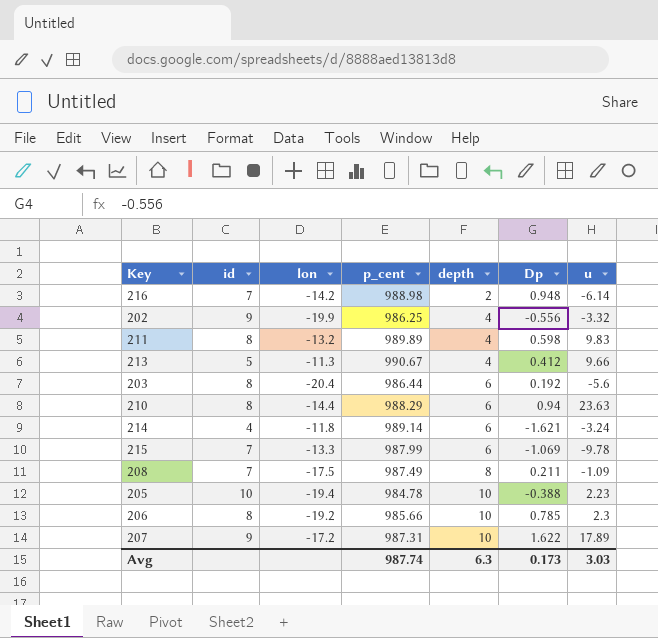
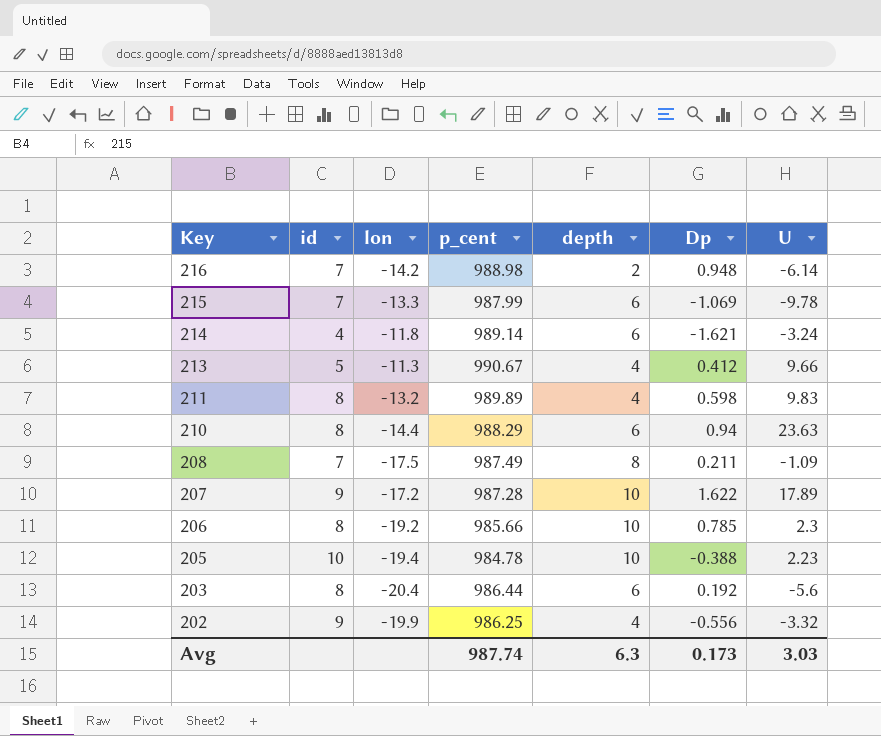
row order: depth ascending -> Key descending
column name: u -> U
207 | p_cent: 987.31 -> 987.28

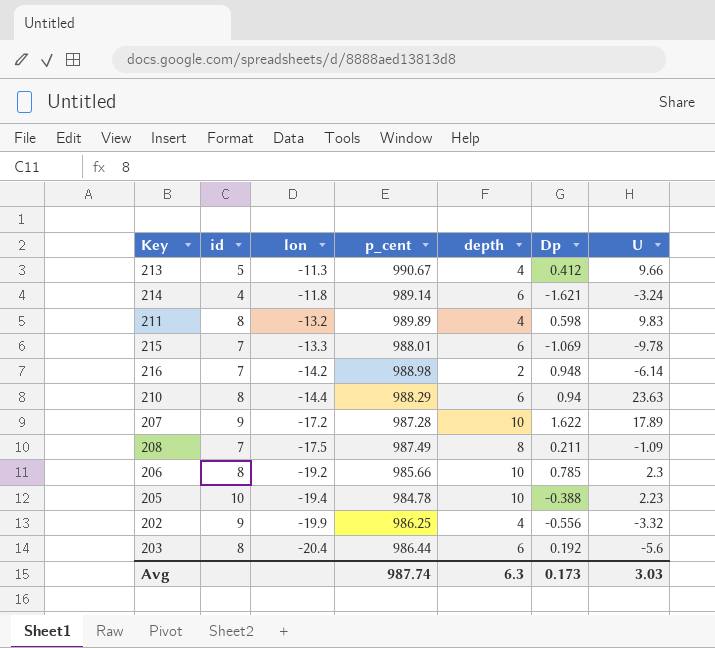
row order: Key descending -> lon descending
215 | p_cent: 987.99 -> 988.01

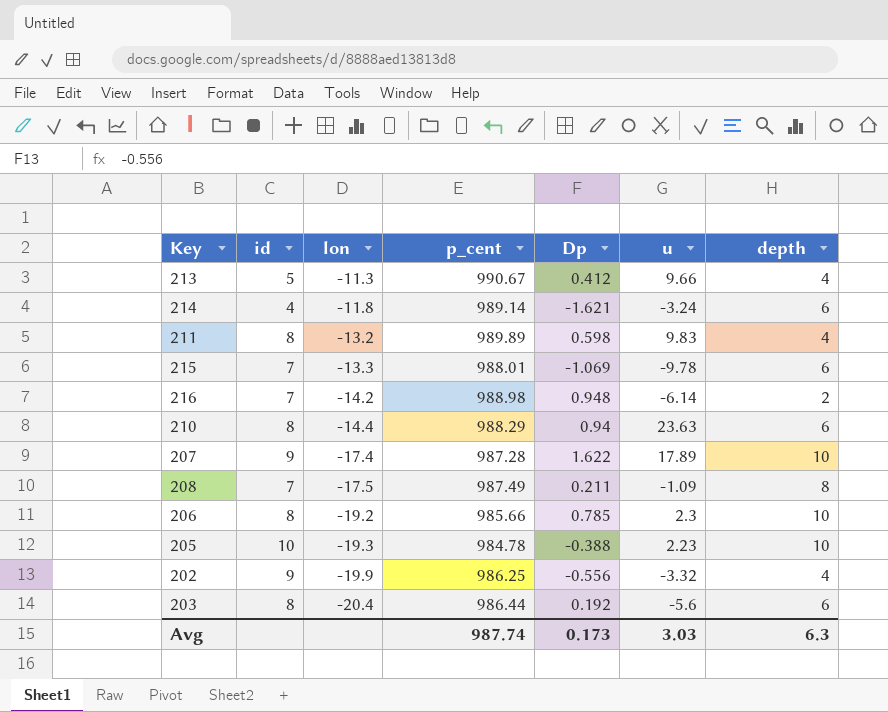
column name: U -> u
column depth | position: 5 -> 7
207 | lon: -17.2 -> -17.4
205 | lon: -19.4 -> -19.3

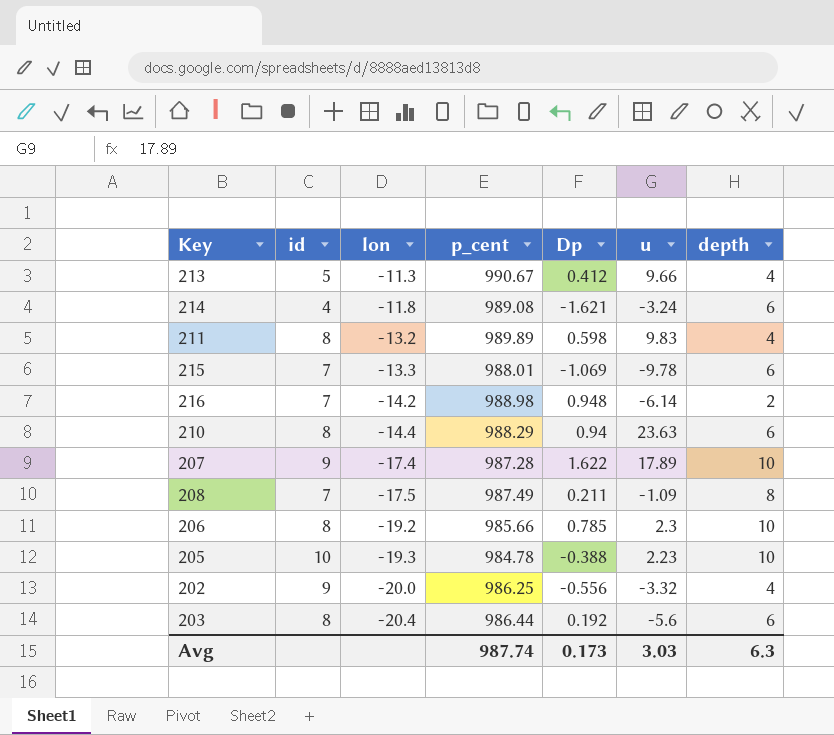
214 | p_cent: 989.14 -> 989.08
202 | lon: -19.9 -> -20.0

